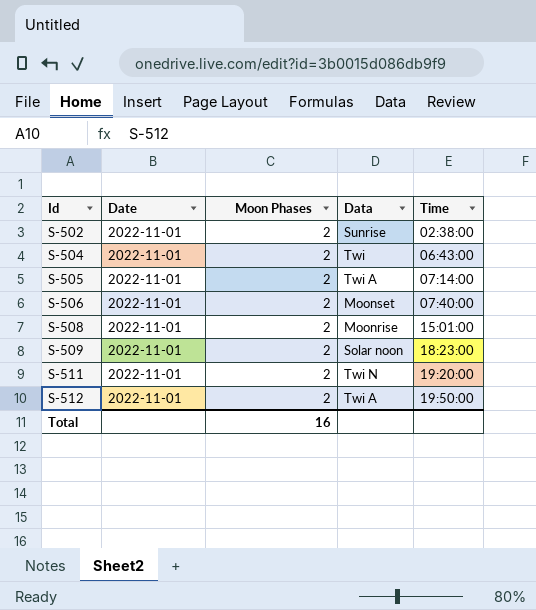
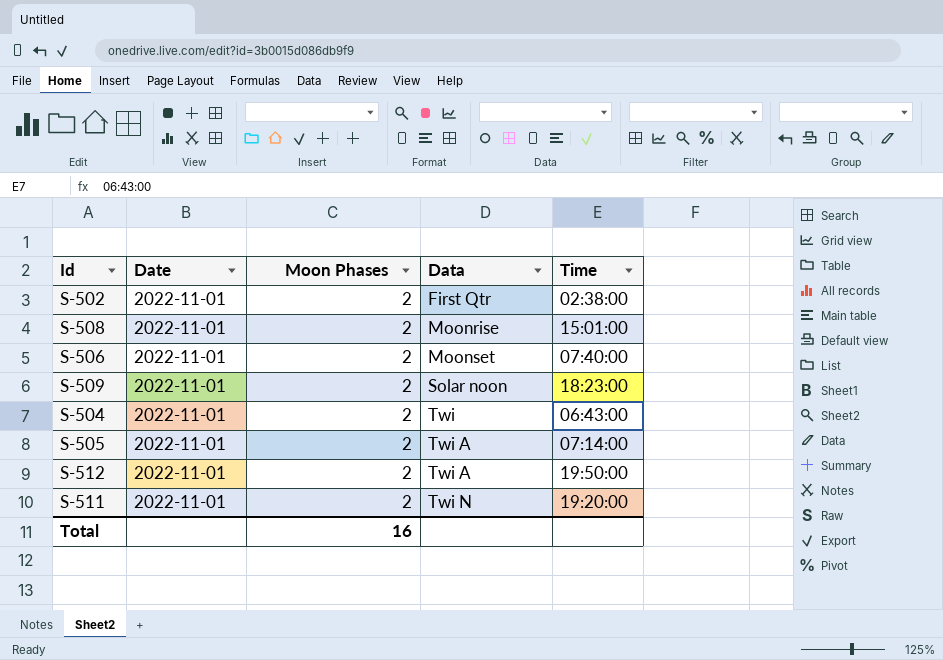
row order: Id ascending -> Data ascending
S-502 | Data: Sunrise -> First Qtr

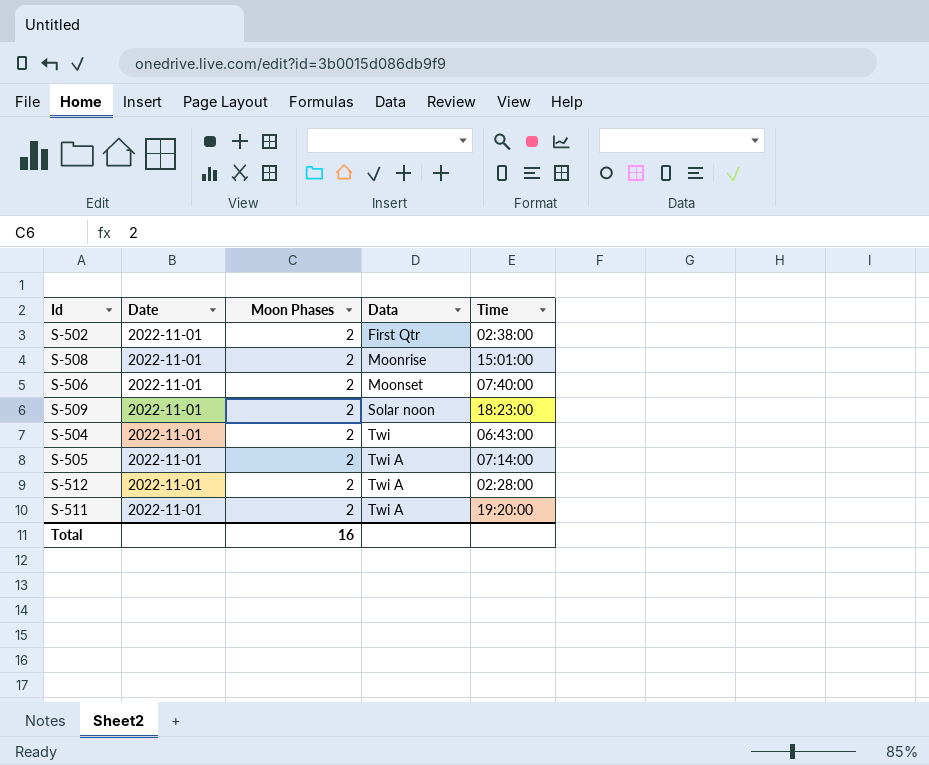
S-512 | Time: 19:50:00 -> 02:28:00
S-511 | Data: Twi N -> Twi A

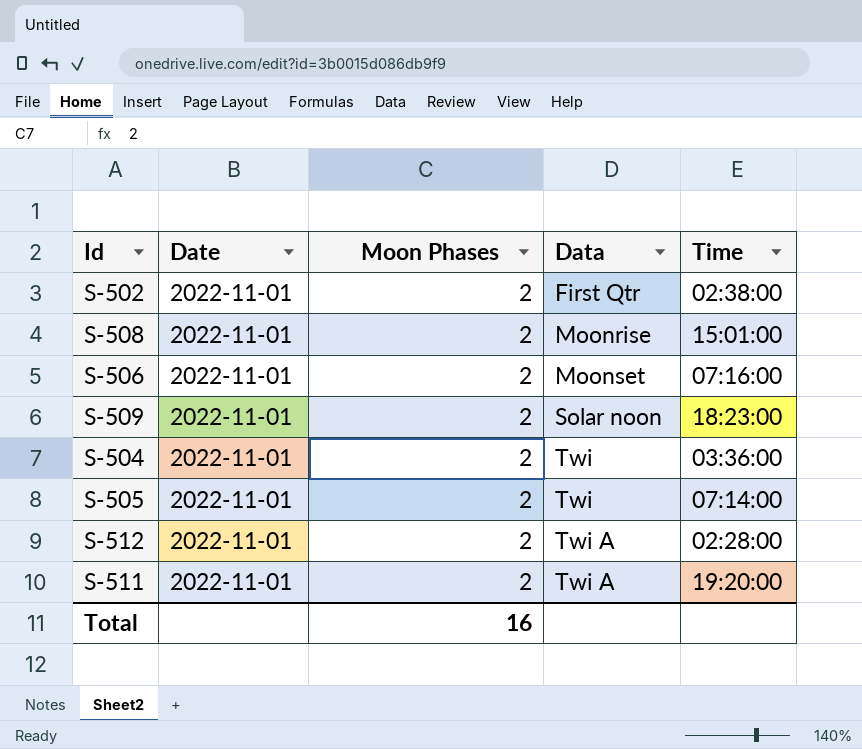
S-506 | Time: 07:40:00 -> 07:16:00
S-504 | Time: 06:43:00 -> 03:36:00
S-505 | Data: Twi A -> Twi

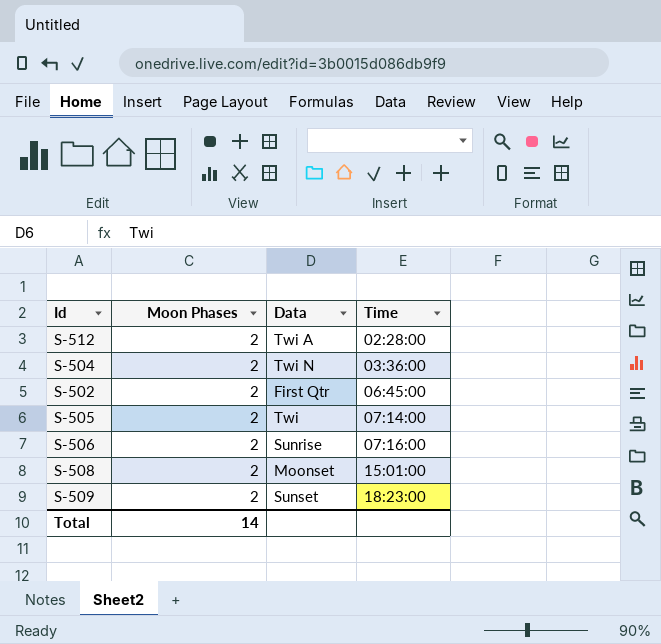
row order: Data ascending -> Time ascending
column Date | position: 2 -> none
row S-511: 2022-11-01 | 2 | Twi A | 19:20:00 -> none
S-504 | Data: Twi -> Twi N
S-502 | Time: 02:38:00 -> 06:45:00
S-506 | Data: Moonset -> Sunrise
S-508 | Data: Moonrise -> Moonset
S-509 | Data: Solar noon -> Sunset
Total | Moon Phases: 16 -> 14

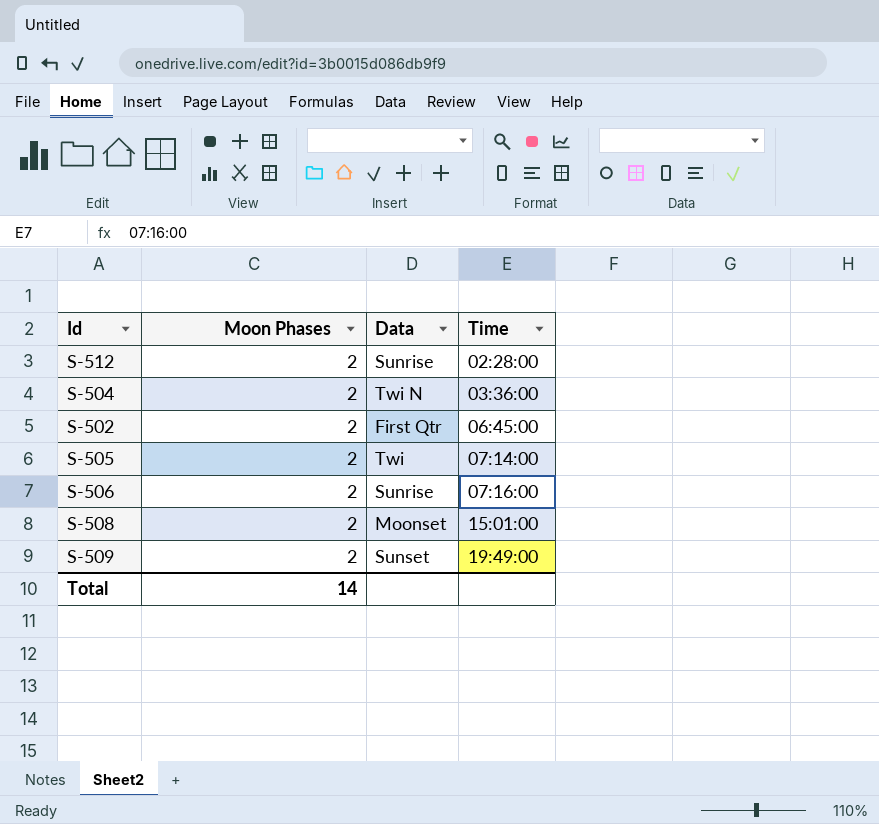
S-512 | Data: Twi A -> Sunrise
S-509 | Time: 18:23:00 -> 19:49:00

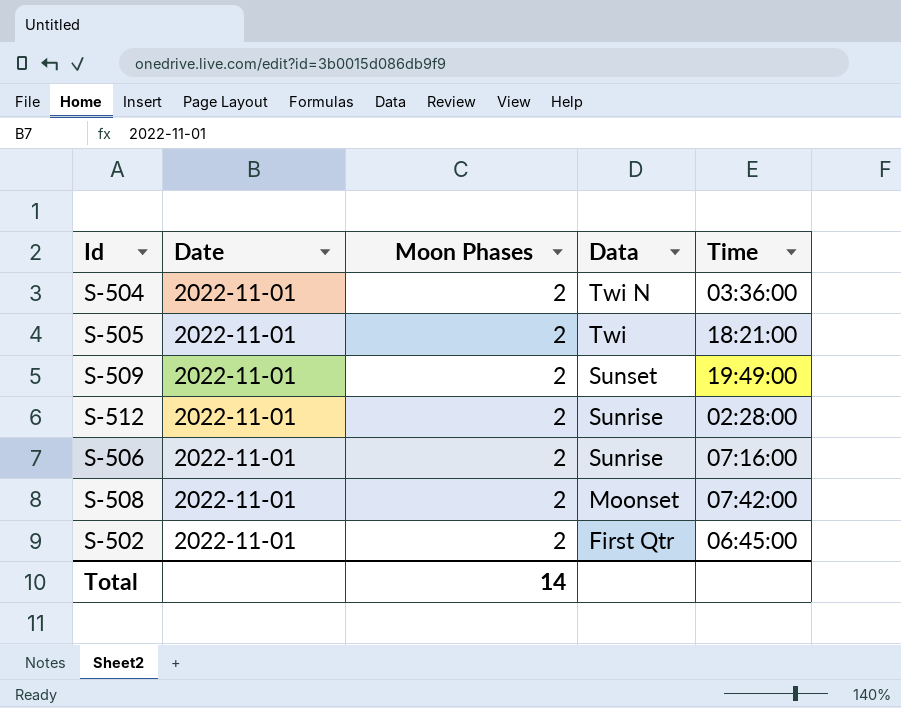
row order: Time ascending -> Data descending
column Date | position: none -> 2
S-505 | Time: 07:14:00 -> 18:21:00
S-508 | Time: 15:01:00 -> 07:42:00

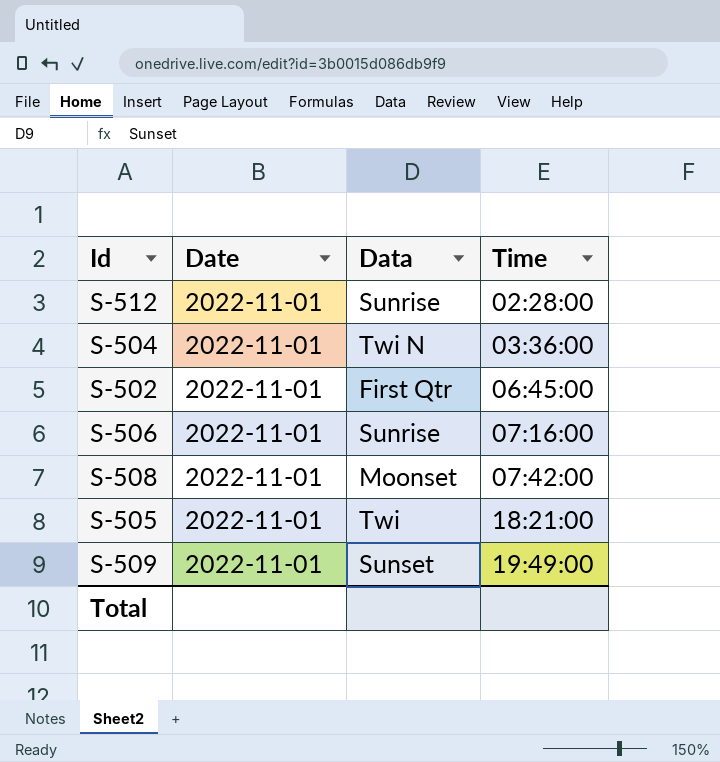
row order: Data descending -> Time ascending
column Moon Phases | position: 3 -> none

